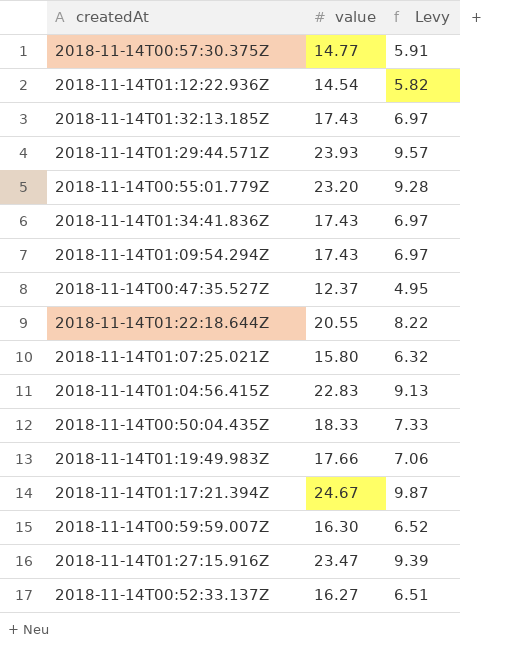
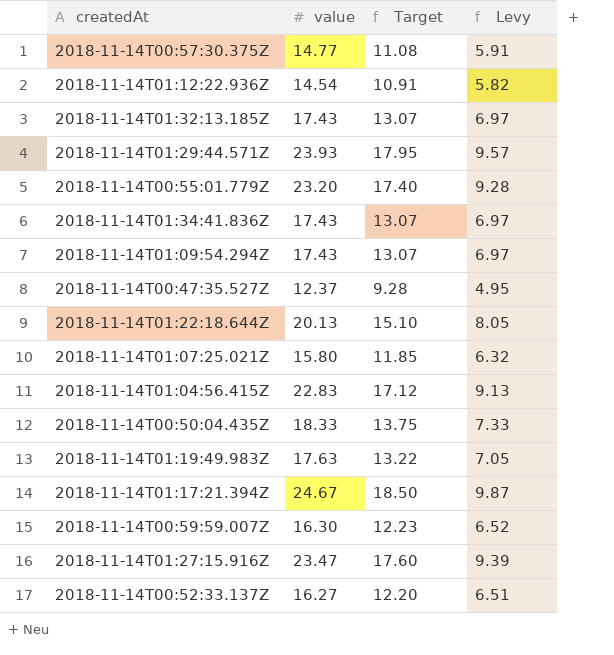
column Target | formula: none -> [value] * 0.75
2018-11-14T01:22:18.644Z | value: 20.55 -> 20.13
2018-11-14T01:22:18.644Z | Levy: 8.22 -> 8.05
2018-11-14T01:19:49.983Z | value: 17.66 -> 17.63
2018-11-14T01:19:49.983Z | Levy: 7.06 -> 7.05

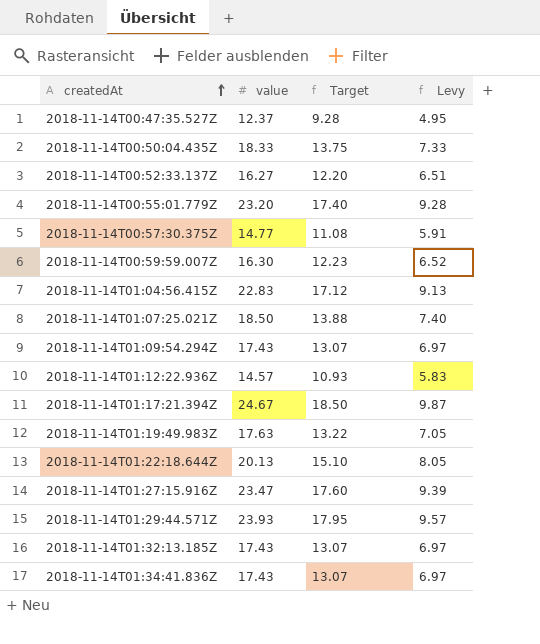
row order: none -> createdAt ascending
2018-11-14T01:07:25.021Z | value: 15.80 -> 18.50
2018-11-14T01:07:25.021Z | Target: 11.85 -> 13.88
2018-11-14T01:07:25.021Z | Levy: 6.32 -> 7.40
2018-11-14T01:12:22.936Z | value: 14.54 -> 14.57
2018-11-14T01:12:22.936Z | Target: 10.91 -> 10.93
2018-11-14T01:12:22.936Z | Levy: 5.82 -> 5.83

